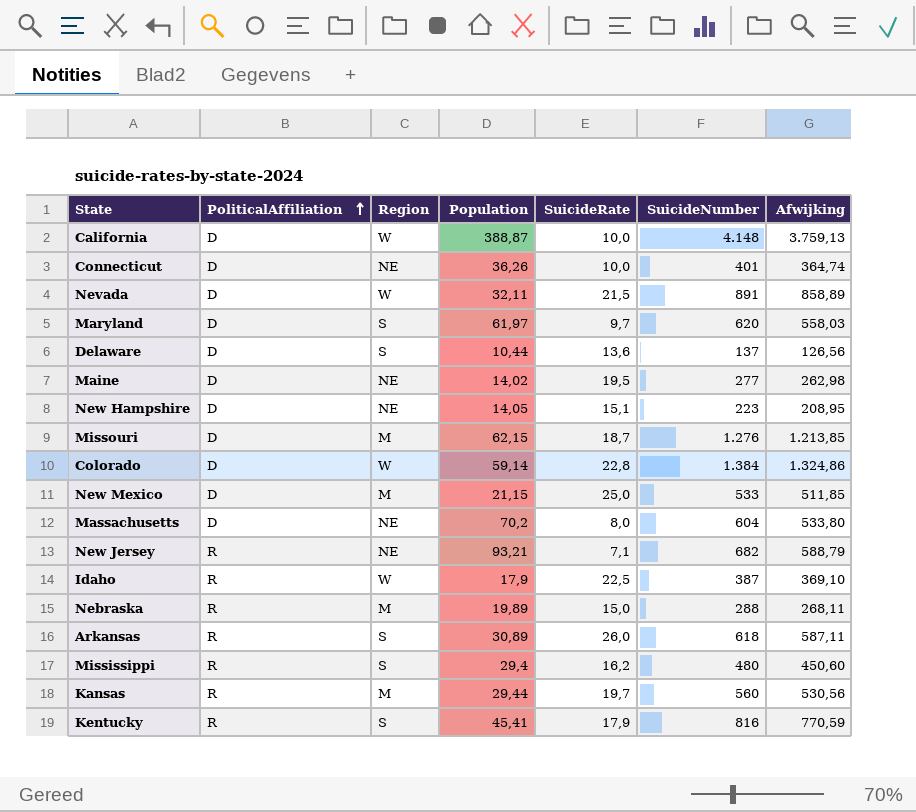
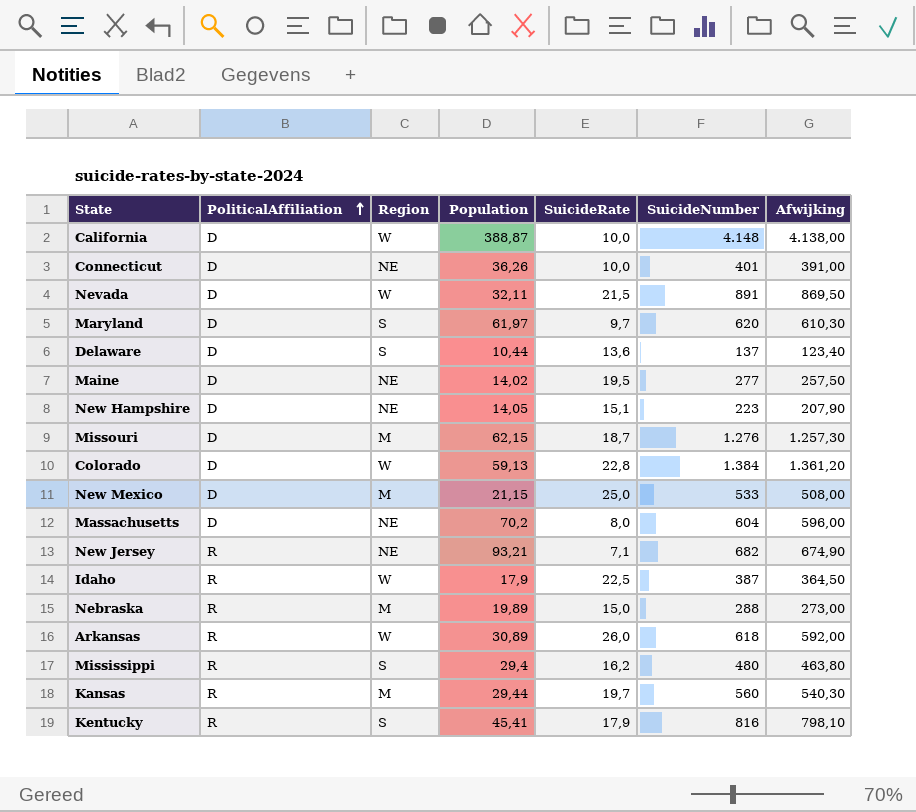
column Afwijking | formula: [SuicideNumber] - [Population] -> [SuicideNumber] - [SuicideRate]
Colorado | Population: 59,14 -> 59,13
Arkansas | Region: S -> W

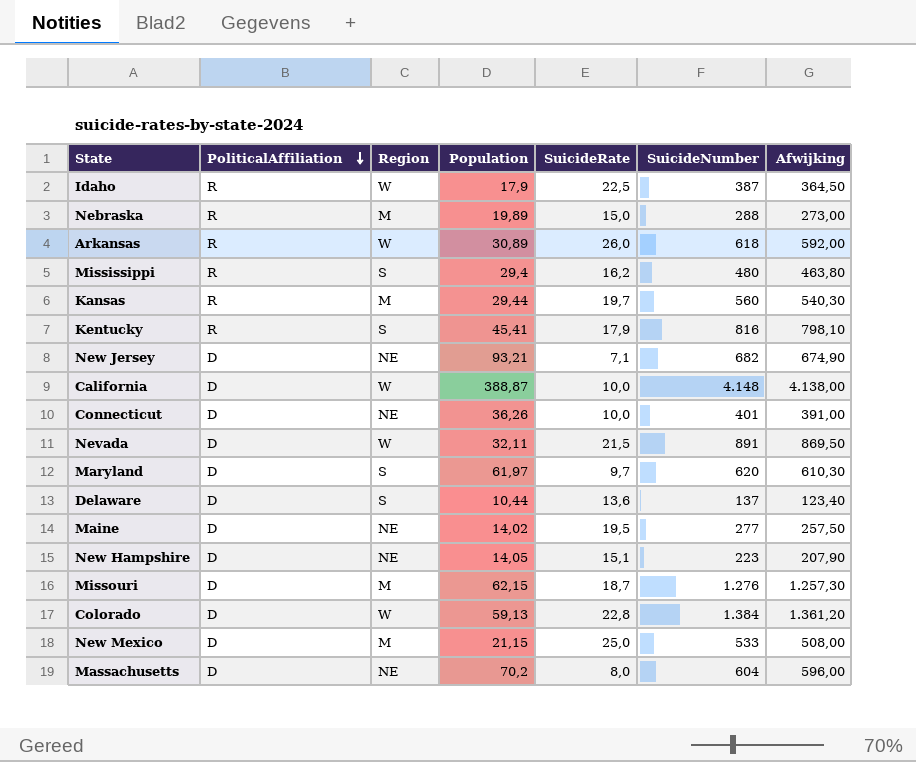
row order: PoliticalAffiliation ascending -> PoliticalAffiliation descending
New Jersey | PoliticalAffiliation: R -> D

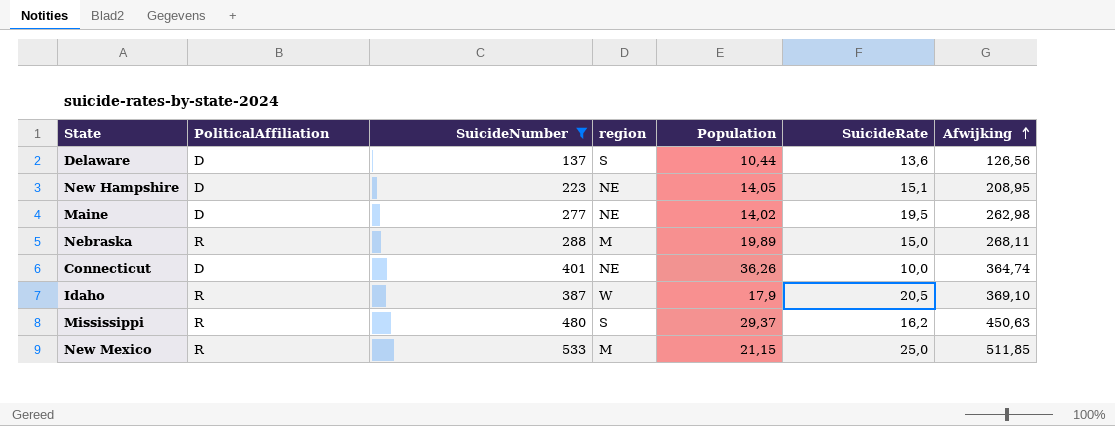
filter: none -> SuicideNumber <= 533
row order: PoliticalAffiliation descending -> Afwijking ascending
column SuicideNumber | position: 6 -> 3
column name: Region -> region
column Afwijking | formula: [SuicideNumber] - [SuicideRate] -> [SuicideNumber] - [Population]
Idaho | SuicideRate: 22,5 -> 20,5
Mississippi | Population: 29,4 -> 29,37
New Mexico | PoliticalAffiliation: D -> R

